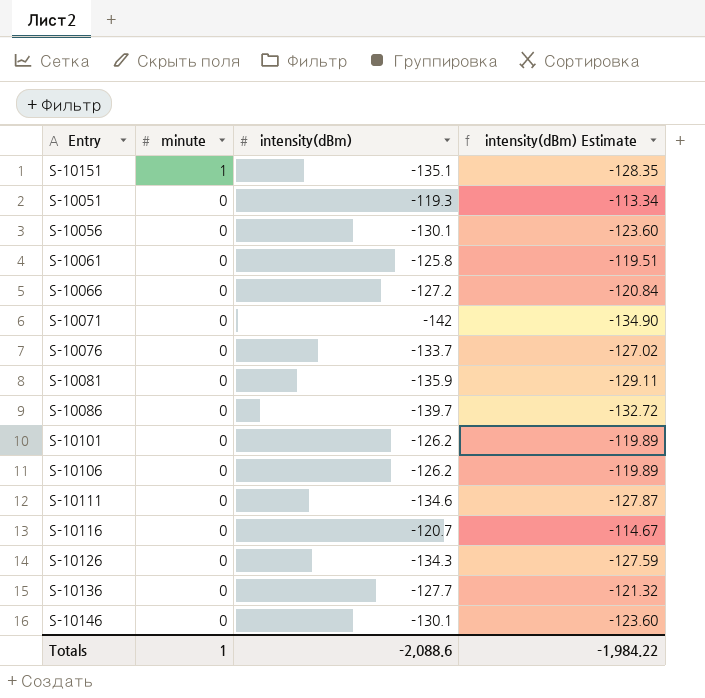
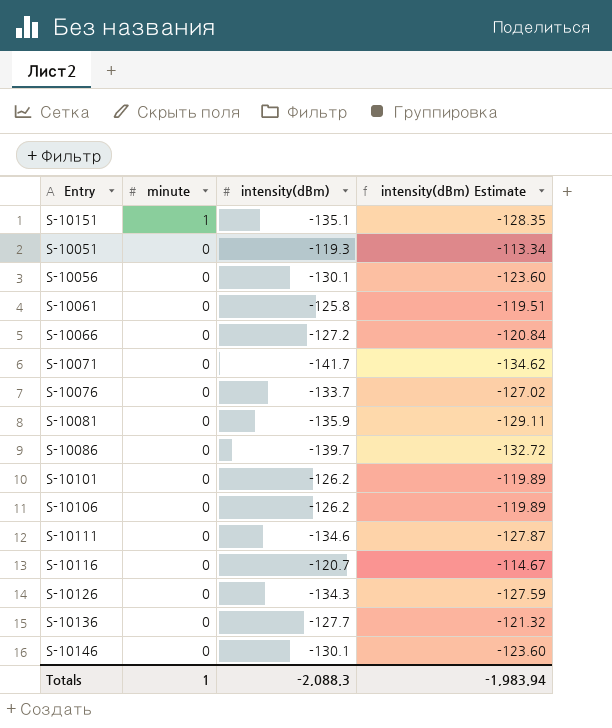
S-10071 | intensity(dBm): -142 -> -141.7
S-10071 | intensity(dBm) Estimate: -134.90 -> -134.62
Totals | intensity(dBm): -2,088.6 -> -2,088.3
Totals | intensity(dBm) Estimate: -1,984.22 -> -1,983.94

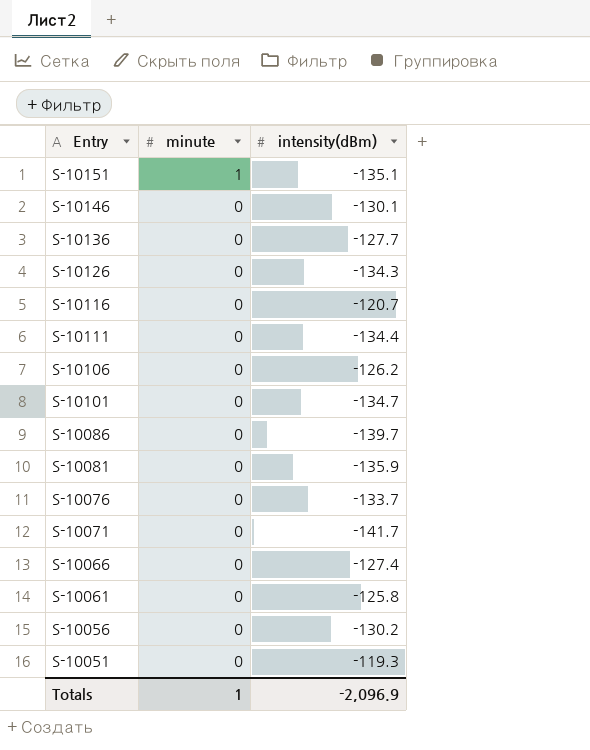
row order: minute descending -> Entry descending
column intensity(dBm) Estimate | formula: [intensity(dBm)] * 0.95 -> none
S-10111 | intensity(dBm): -134.6 -> -134.4
S-10101 | intensity(dBm): -126.2 -> -134.7
S-10066 | intensity(dBm): -127.2 -> -127.4
S-10056 | intensity(dBm): -130.1 -> -130.2
Totals | intensity(dBm): -2,088.3 -> -2,096.9

